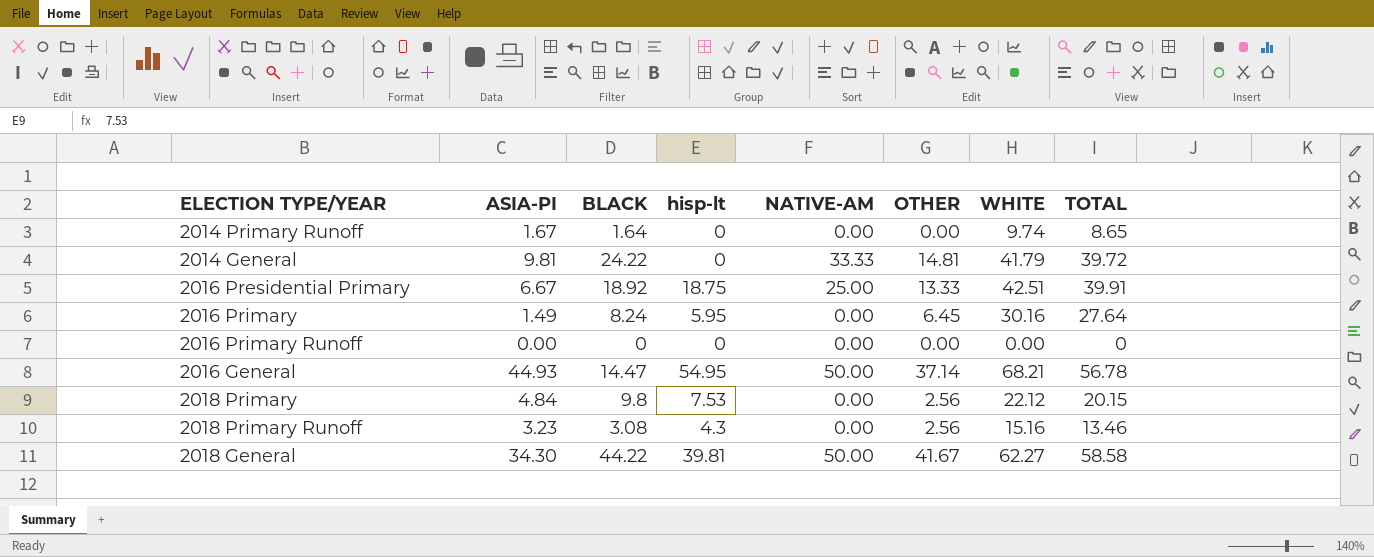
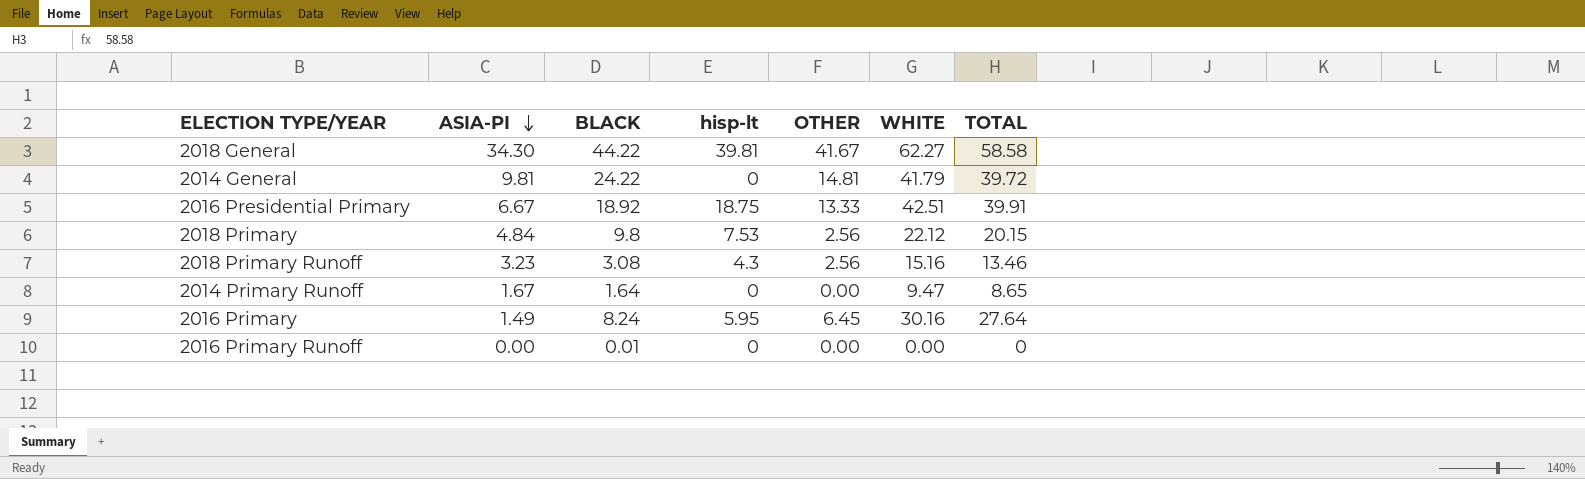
row order: none -> ASIA-PI descending
column NATIVE-AM | position: 5 -> none
row 2016 General: 44.93 | 14.47 | 54.95 | 50.00 | 37.14 | 68.21 | 56.78 -> none
2014 Primary Runoff | WHITE: 9.74 -> 9.47
2016 Primary Runoff | BLACK: 0 -> 0.01

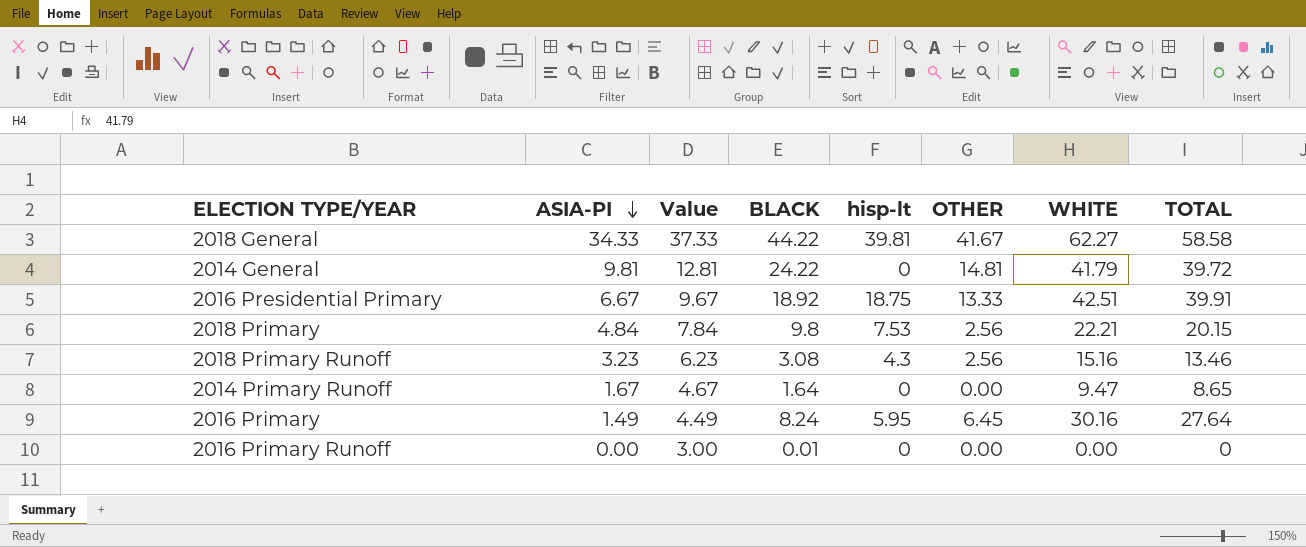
column Value | formula: none -> [ASIA-PI] + 3
2018 General | ASIA-PI: 34.30 -> 34.33
2018 Primary | WHITE: 22.12 -> 22.21

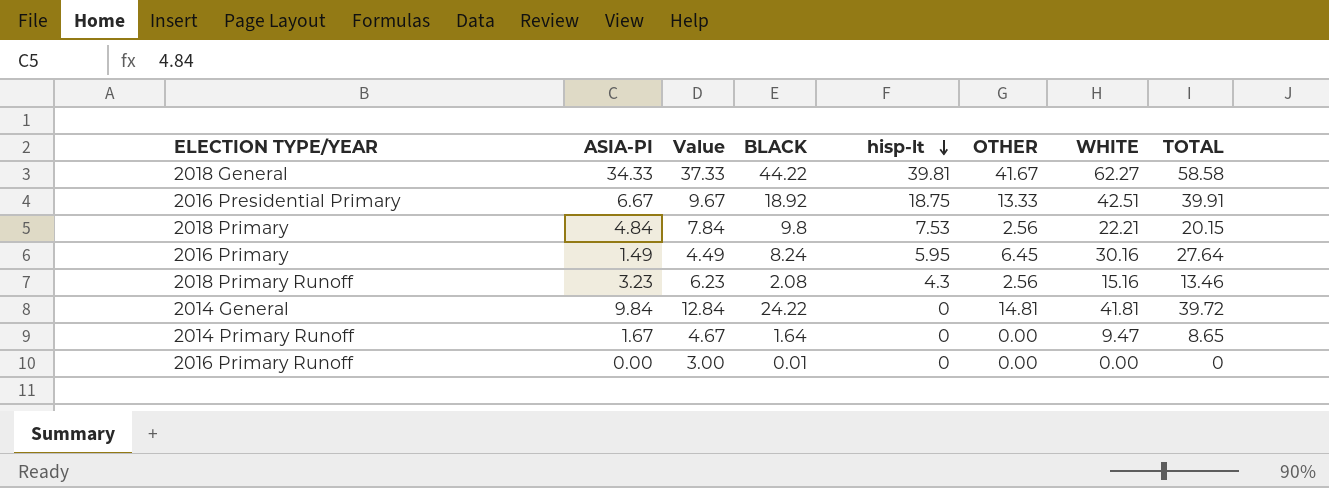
row order: ASIA-PI descending -> hisp-lt descending
2018 Primary Runoff | BLACK: 3.08 -> 2.08
2014 General | ASIA-PI: 9.81 -> 9.84
2014 General | Value: 12.81 -> 12.84
2014 General | WHITE: 41.79 -> 41.81

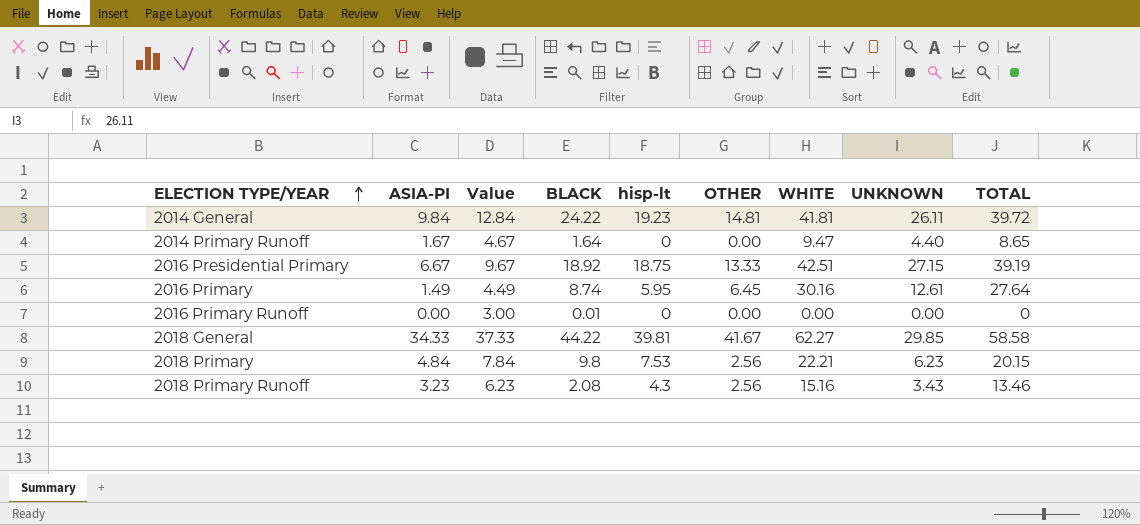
row order: hisp-lt descending -> ELECTION TYPE/YEAR ascending
column UNKNOWN | position: none -> 8
2014 General | hisp-lt: 0 -> 19.23
2016 Presidential Primary | TOTAL: 39.91 -> 39.19
2016 Primary | BLACK: 8.24 -> 8.74

